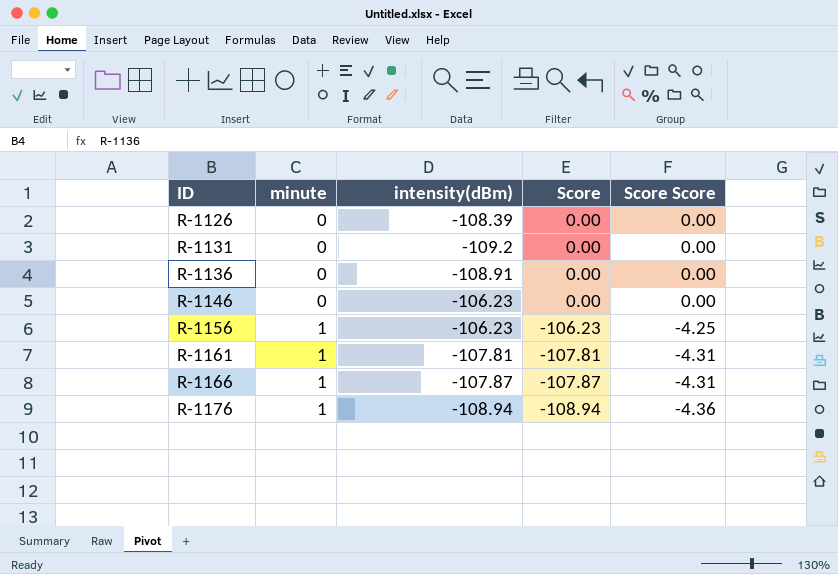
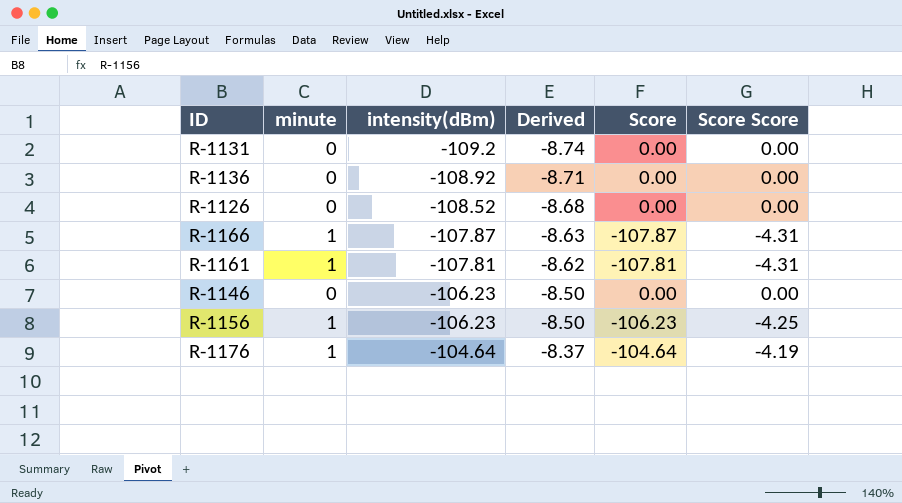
row order: ID ascending -> intensity(dBm) ascending
column Derived | formula: none -> [intensity(dBm)] * 0.08
R-1136 | intensity(dBm): -108.91 -> -108.92
R-1126 | intensity(dBm): -108.39 -> -108.52
R-1176 | intensity(dBm): -108.94 -> -104.64
R-1176 | Score: -108.94 -> -104.64
R-1176 | Score Score: -4.36 -> -4.19

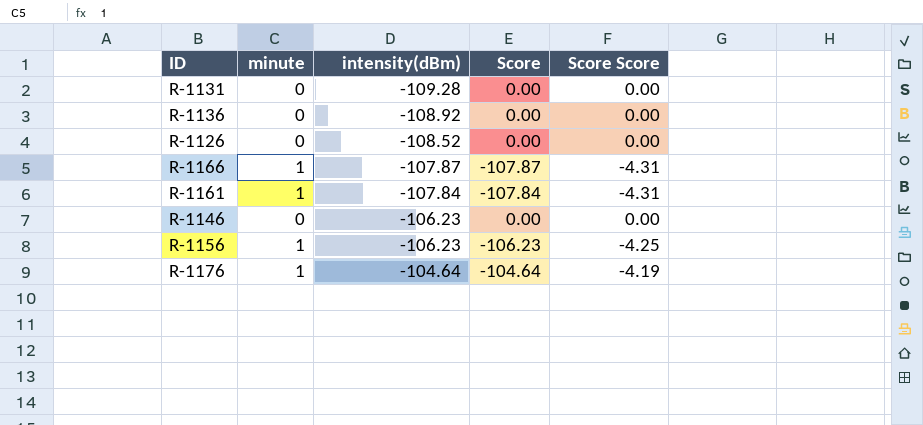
column Derived | formula: [intensity(dBm)] * 0.08 -> none
R-1131 | intensity(dBm): -109.2 -> -109.28
R-1161 | intensity(dBm): -107.81 -> -107.84
R-1161 | Score: -107.81 -> -107.84

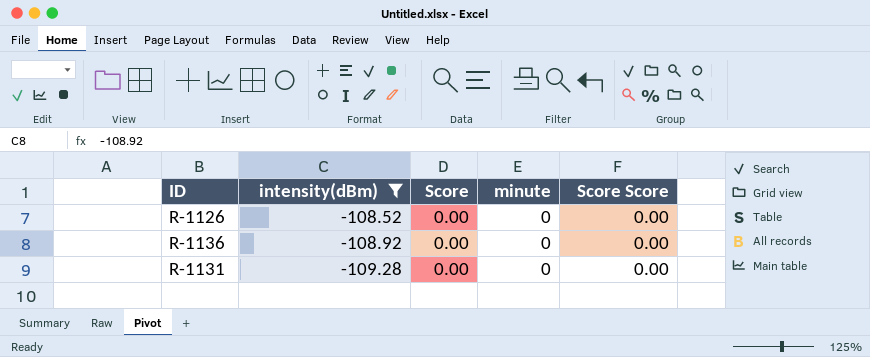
filter: none -> intensity(dBm) <= -108.52
row order: intensity(dBm) ascending -> intensity(dBm) descending
column minute | position: 2 -> 4

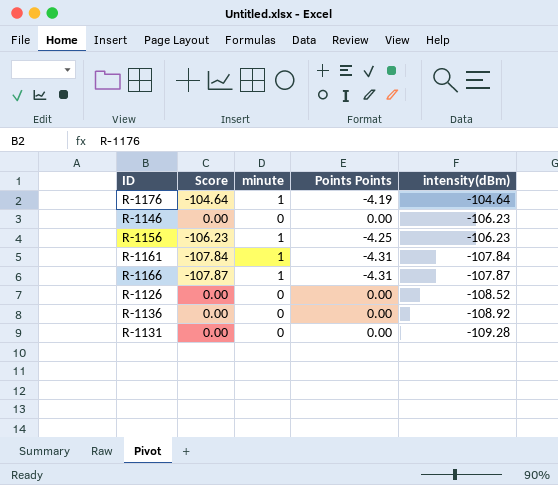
filter: intensity(dBm) <= -108.52 -> none
column name: Score Score -> Points Points
column intensity(dBm) | position: 2 -> 5

